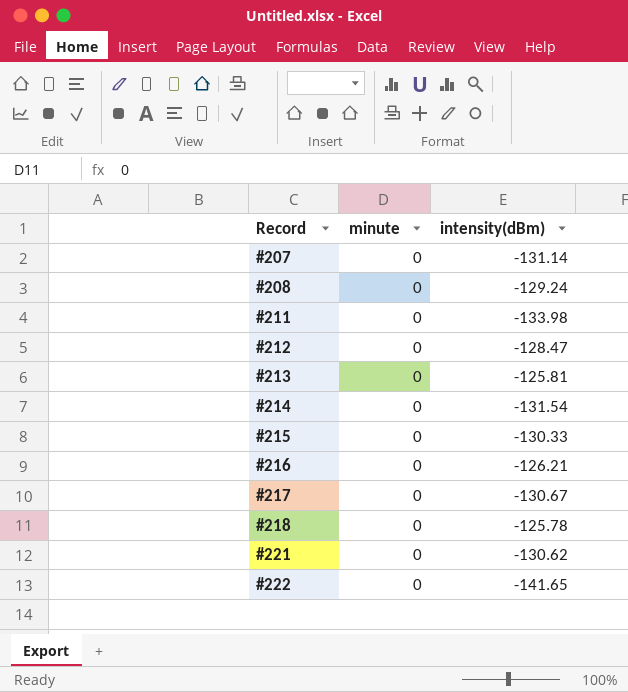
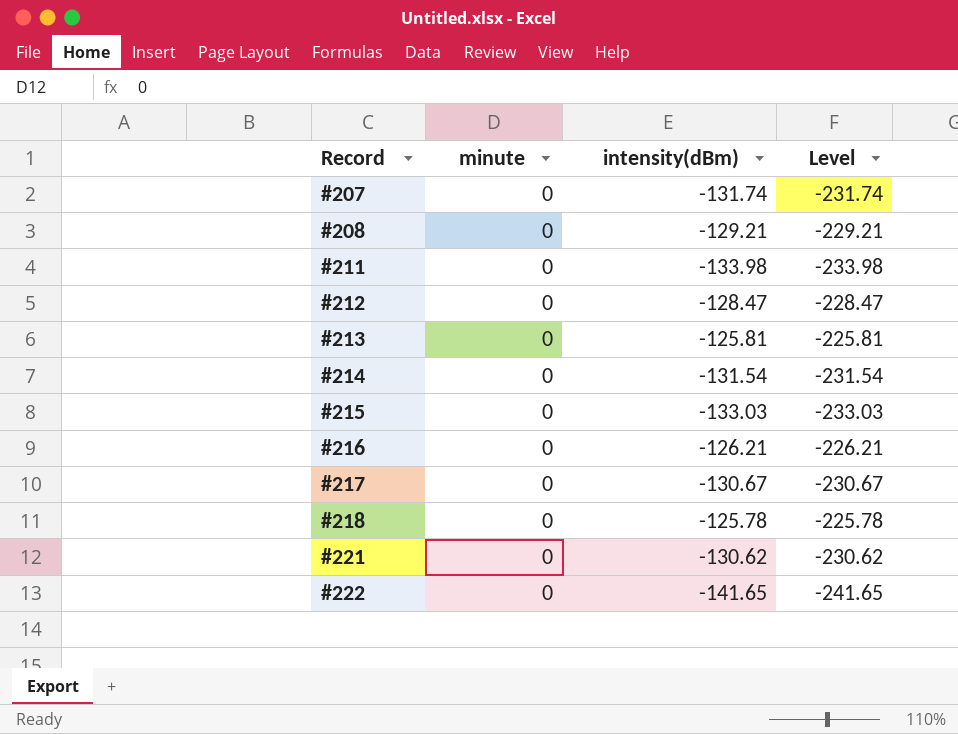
column Level | formula: none -> [intensity(dBm)] - 100
#207 | intensity(dBm): -131.14 -> -131.74
#208 | intensity(dBm): -129.24 -> -129.21
#215 | intensity(dBm): -130.33 -> -133.03

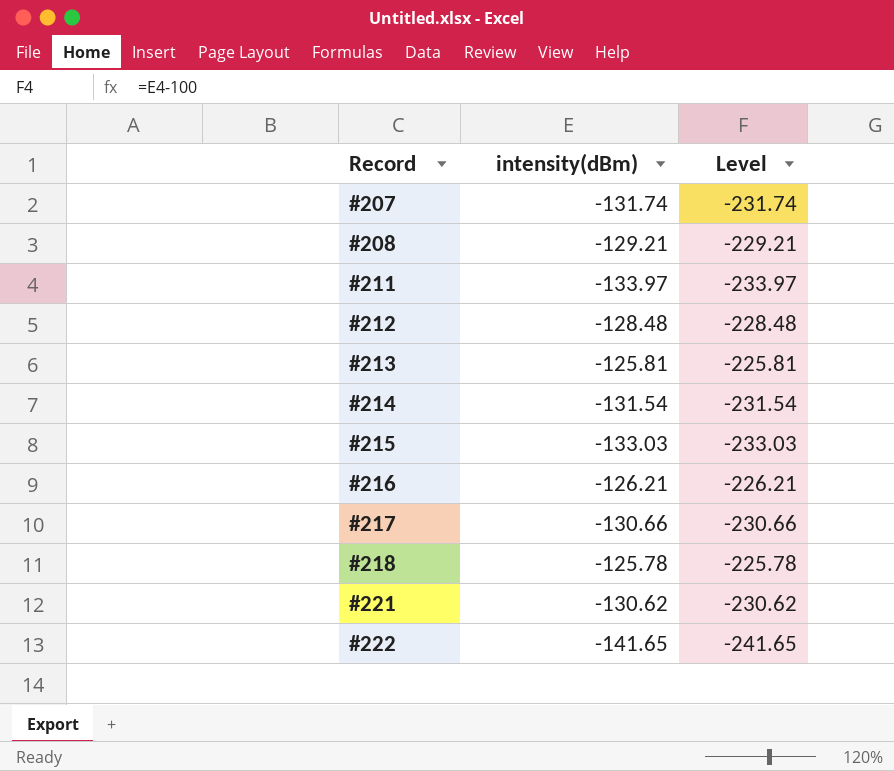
column minute | position: 2 -> none
#211 | intensity(dBm): -133.98 -> -133.97
#211 | Level: -233.98 -> -233.97
#212 | intensity(dBm): -128.47 -> -128.48
#212 | Level: -228.47 -> -228.48
#217 | intensity(dBm): -130.67 -> -130.66
#217 | Level: -230.67 -> -230.66

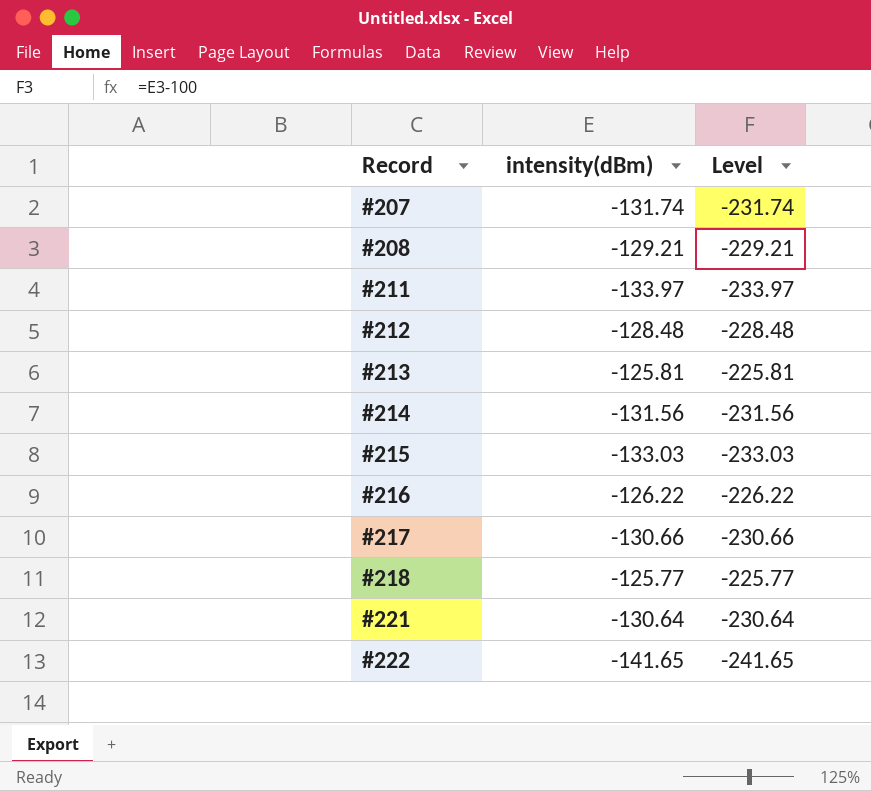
#214 | intensity(dBm): -131.54 -> -131.56
#214 | Level: -231.54 -> -231.56
#216 | intensity(dBm): -126.21 -> -126.22
#216 | Level: -226.21 -> -226.22
#218 | intensity(dBm): -125.78 -> -125.77
#218 | Level: -225.78 -> -225.77
#221 | intensity(dBm): -130.62 -> -130.64
#221 | Level: -230.62 -> -230.64

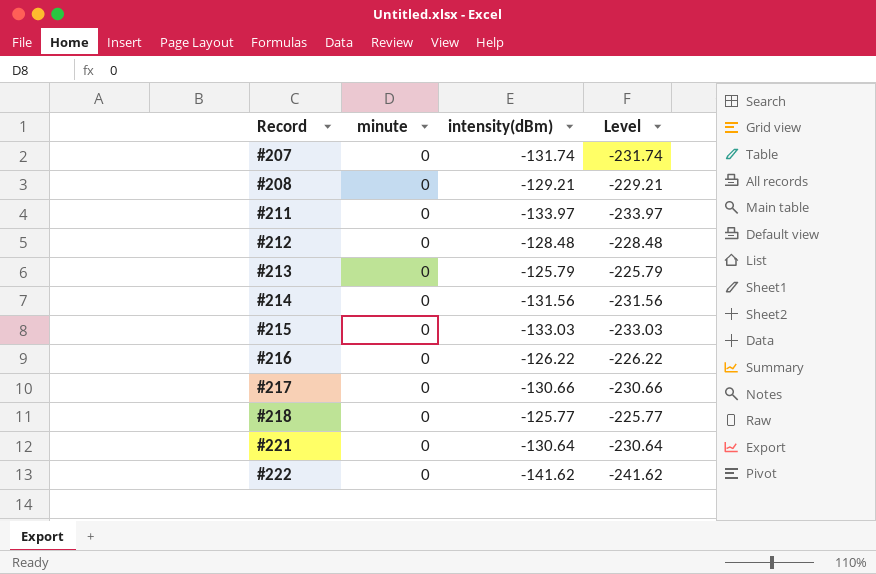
column minute | position: none -> 2
#213 | intensity(dBm): -125.81 -> -125.79
#213 | Level: -225.81 -> -225.79
#222 | intensity(dBm): -141.65 -> -141.62
#222 | Level: -241.65 -> -241.62

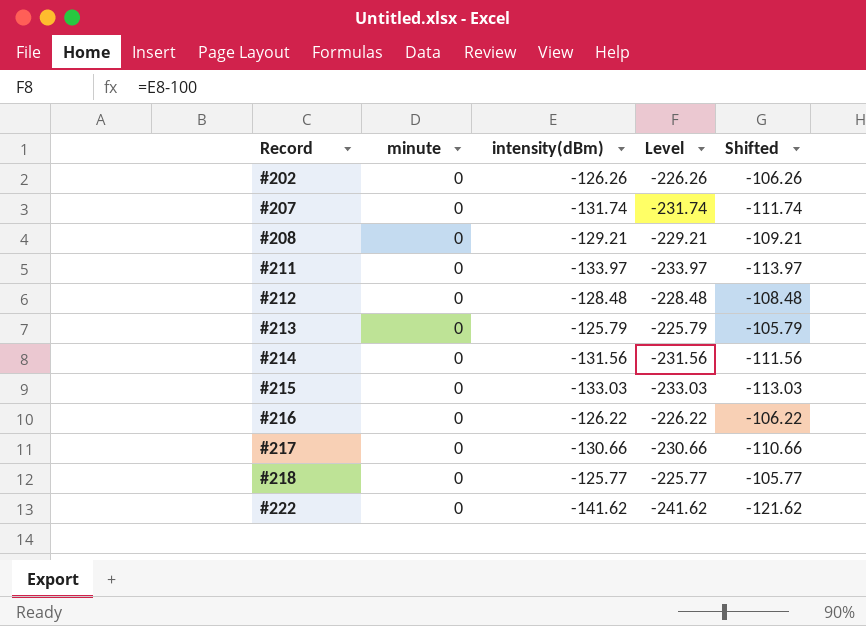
column Shifted | formula: none -> [intensity(dBm)] + 20
row #221: 0 | -130.64 | -230.64 -> none
row #202: none -> 0 | -126.26 | -226.26 | -106.26

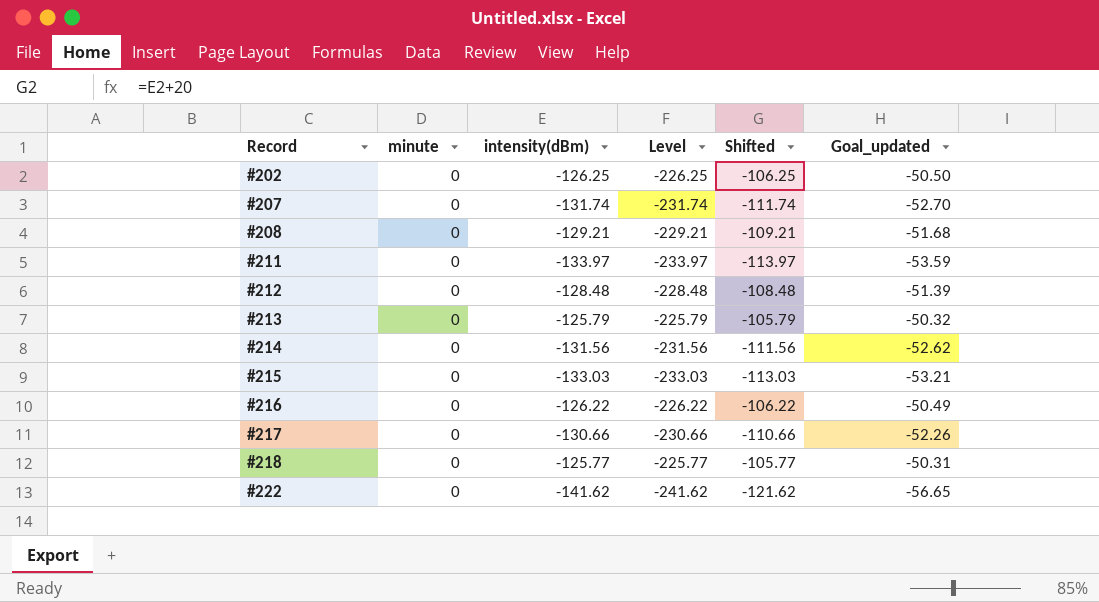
column Goal_updated | formula: none -> [intensity(dBm)] * 0.4
#202 | intensity(dBm): -126.26 -> -126.25
#202 | Level: -226.26 -> -226.25
#202 | Shifted: -106.26 -> -106.25

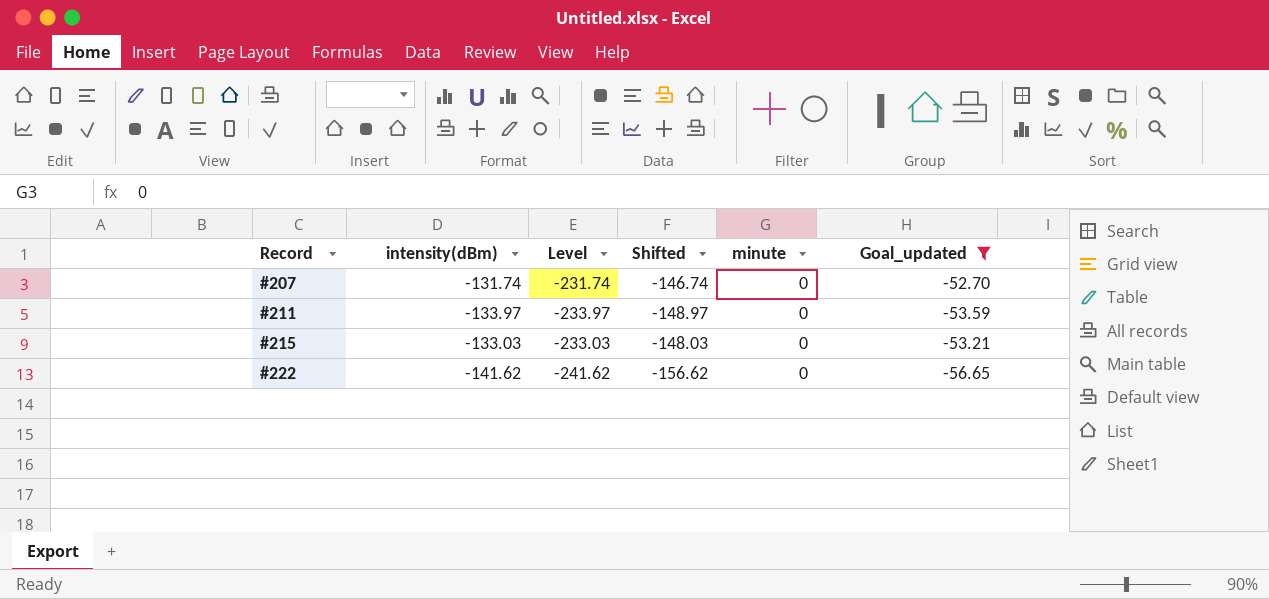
filter: none -> Goal_updated <= -52.70
column Shifted | formula: [intensity(dBm)] + 20 -> [intensity(dBm)] - 15
column minute | position: 2 -> 5

